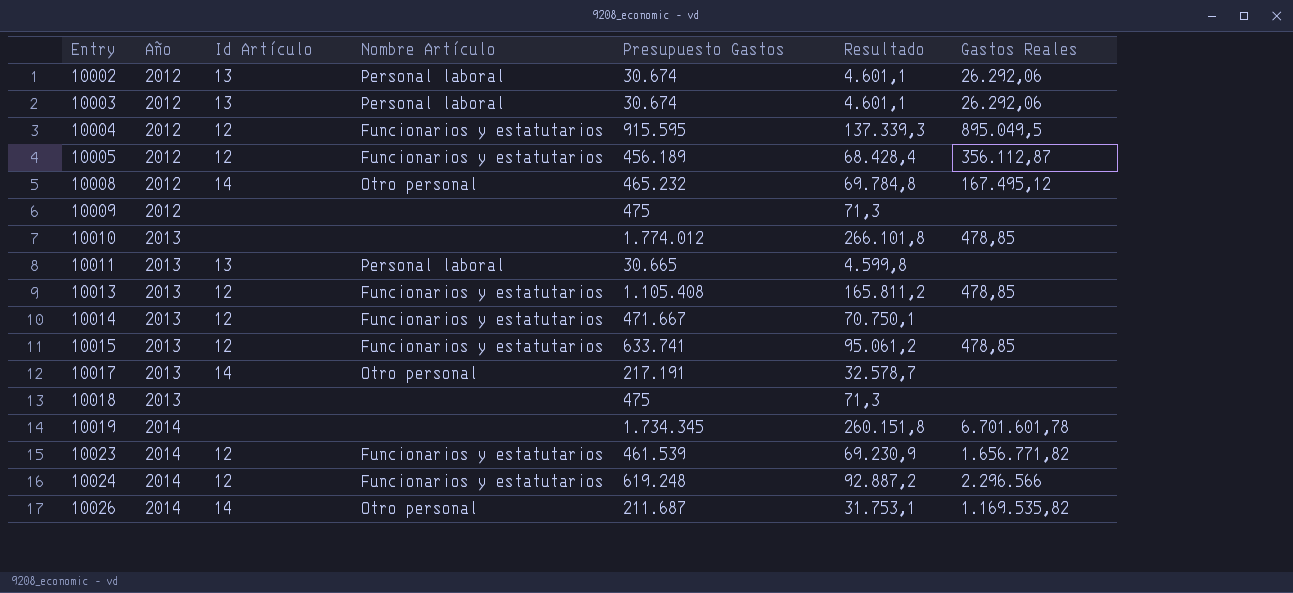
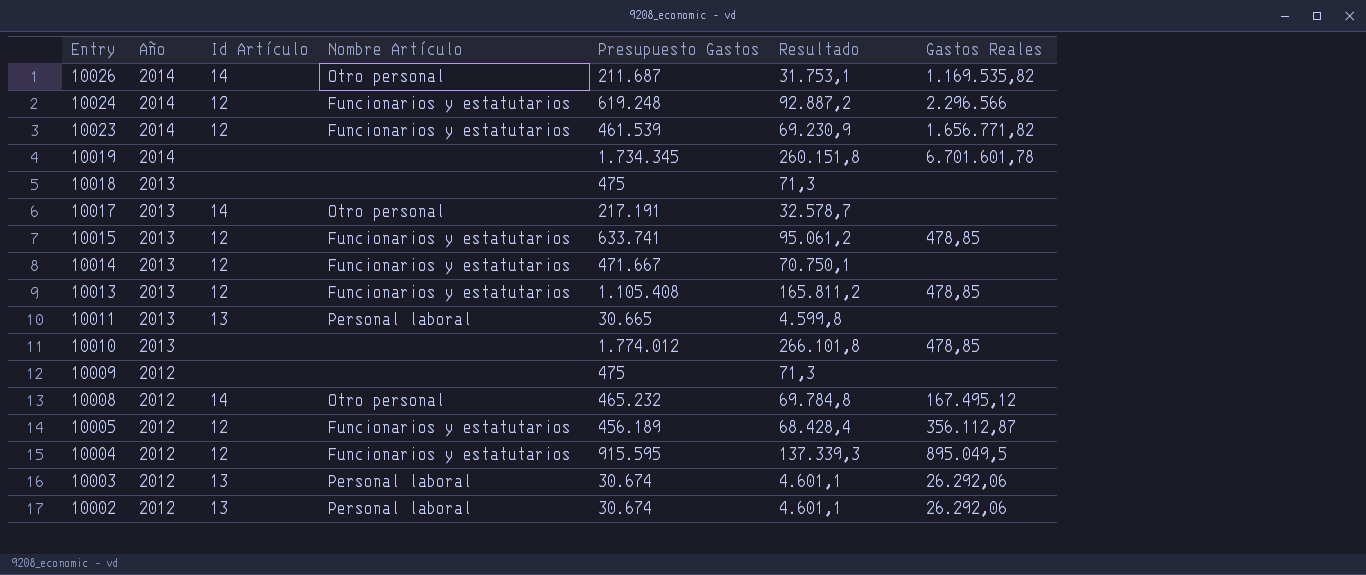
row order: Entry ascending -> Entry descending

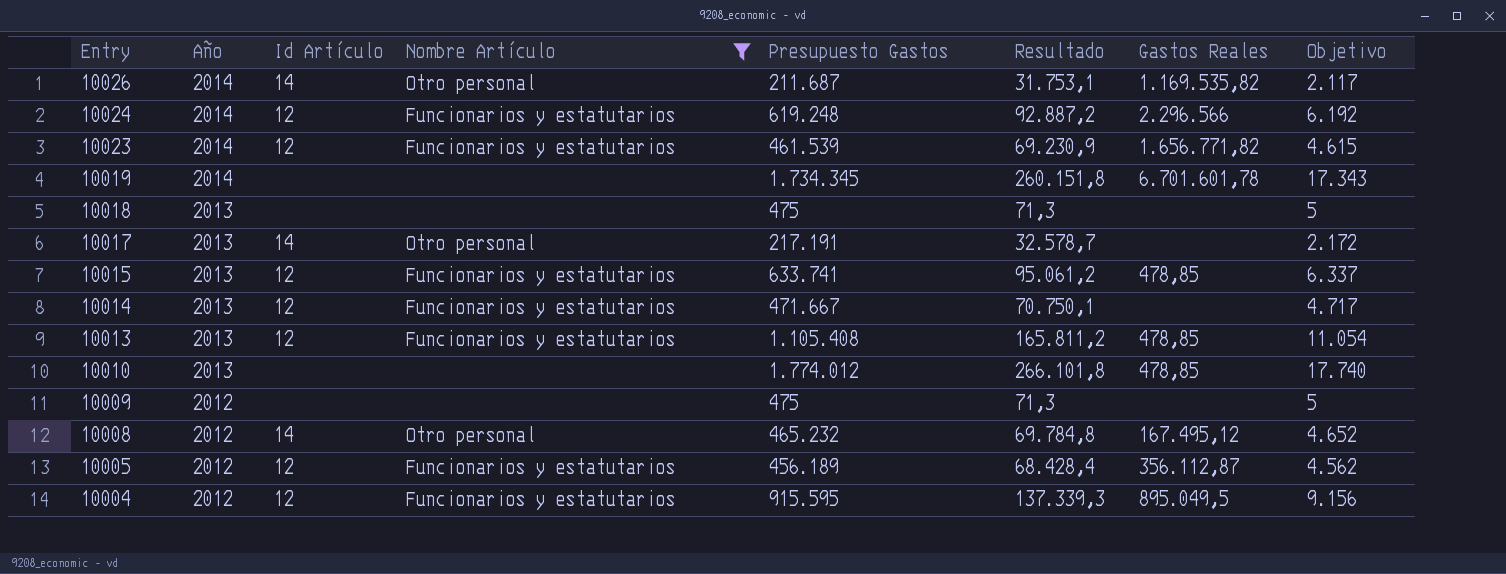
filter: none -> Nombre Artículo != Personal laboral
column Objetivo | formula: none -> [Presupuesto Gastos] * 0,01

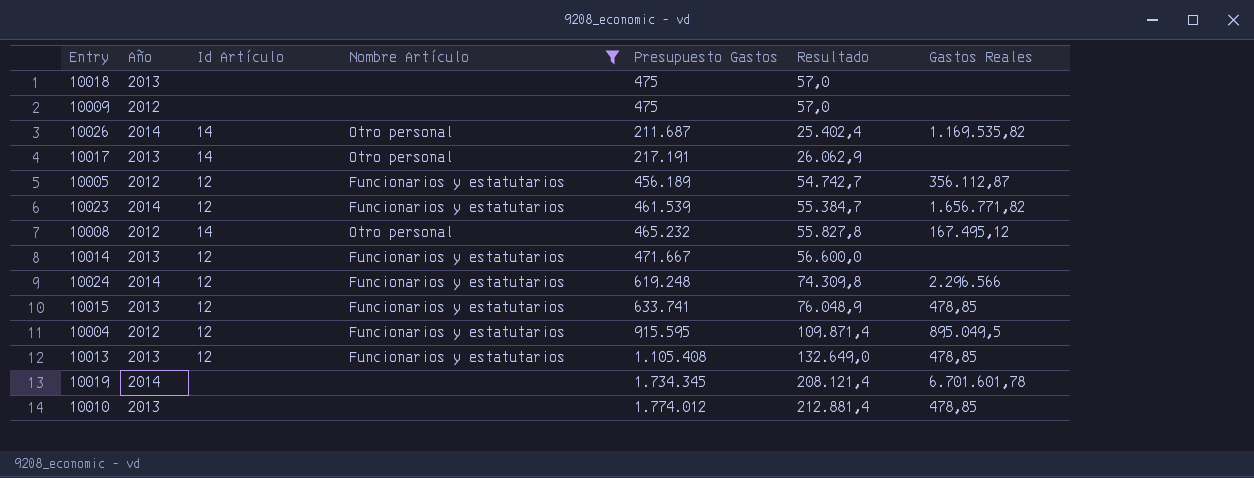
row order: Entry descending -> Presupuesto Gastos ascending
column Objetivo | formula: [Presupuesto Gastos] * 0,01 -> none
column Resultado | formula: [Presupuesto Gastos] * 0,15 -> [Presupuesto Gastos] * 0,12

